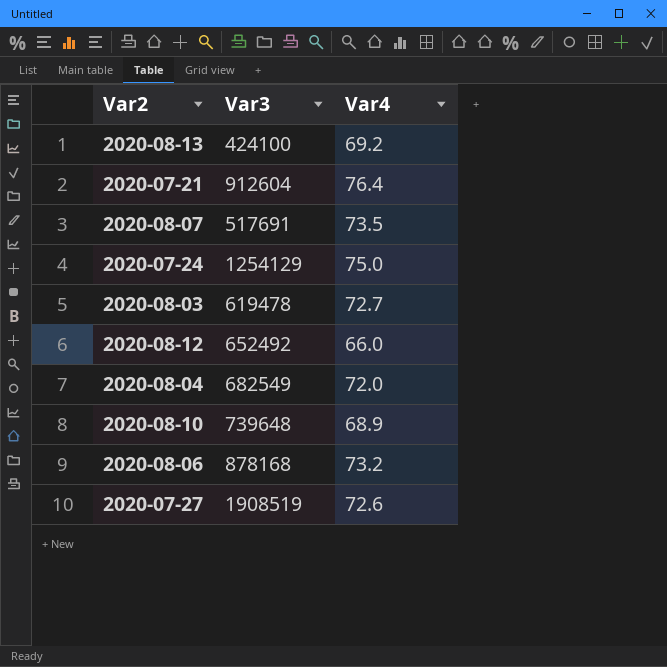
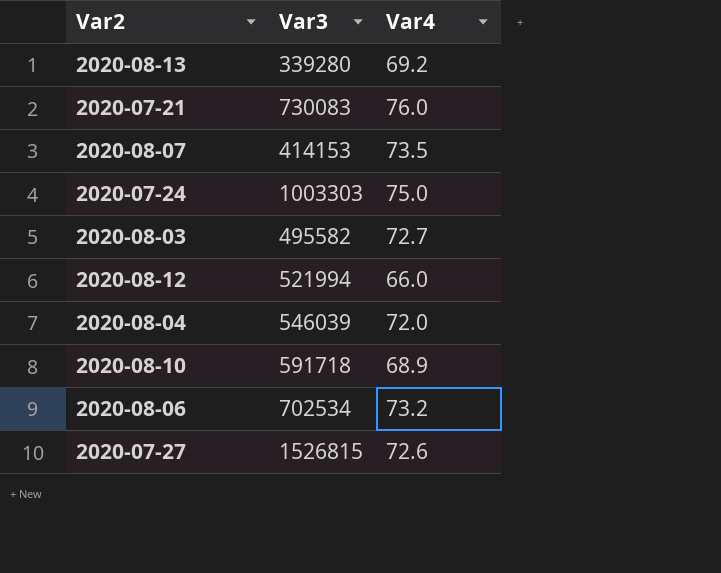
2020-08-13 | Var3: 424100 -> 339280
2020-07-21 | Var3: 912604 -> 730083
2020-07-21 | Var4: 76.4 -> 76.0
2020-08-07 | Var3: 517691 -> 414153
2020-07-24 | Var3: 1254129 -> 1003303
2020-08-03 | Var3: 619478 -> 495582
2020-08-12 | Var3: 652492 -> 521994
2020-08-04 | Var3: 682549 -> 546039
2020-08-10 | Var3: 739648 -> 591718
2020-08-06 | Var3: 878168 -> 702534
2020-07-27 | Var3: 1908519 -> 1526815

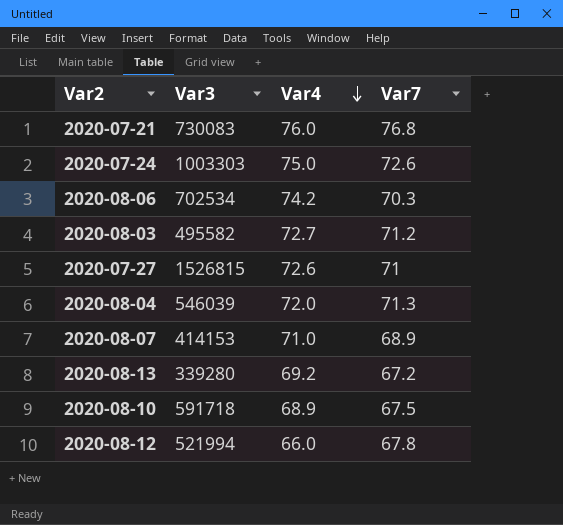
row order: none -> Var4 descending
column Var7 | position: none -> 4
2020-08-06 | Var4: 73.2 -> 74.2
2020-08-07 | Var4: 73.5 -> 71.0

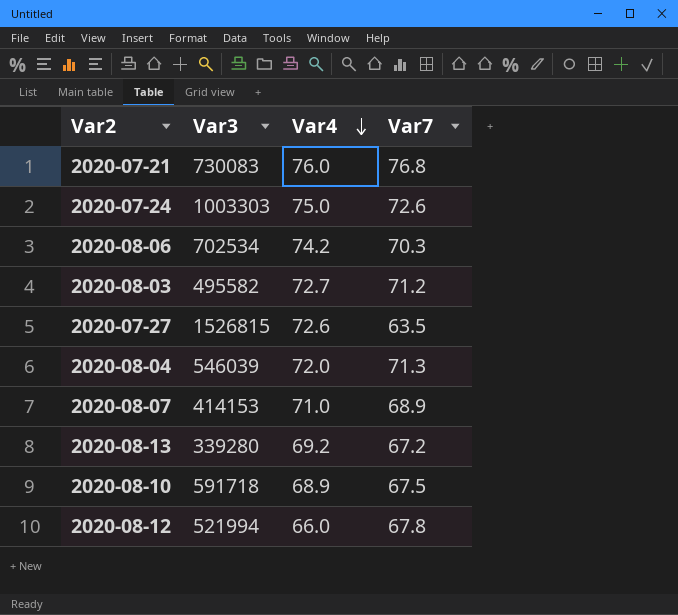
2020-07-27 | Var7: 71 -> 63.5

